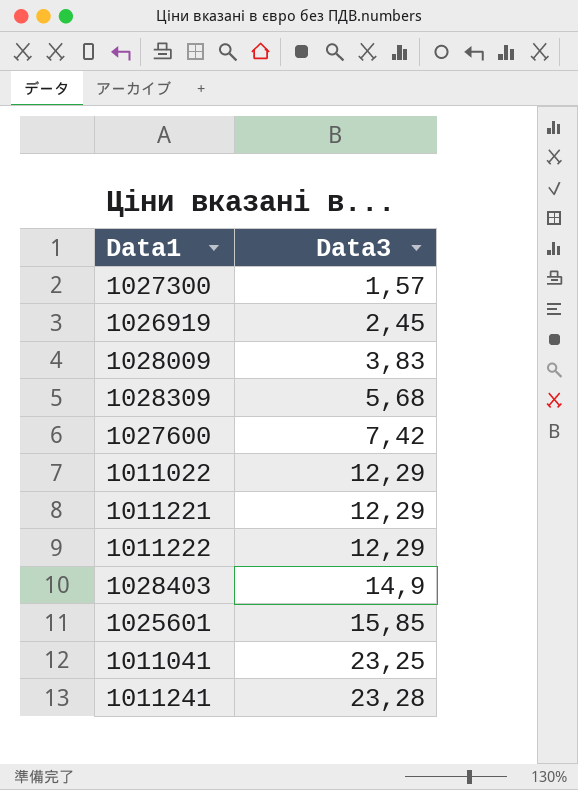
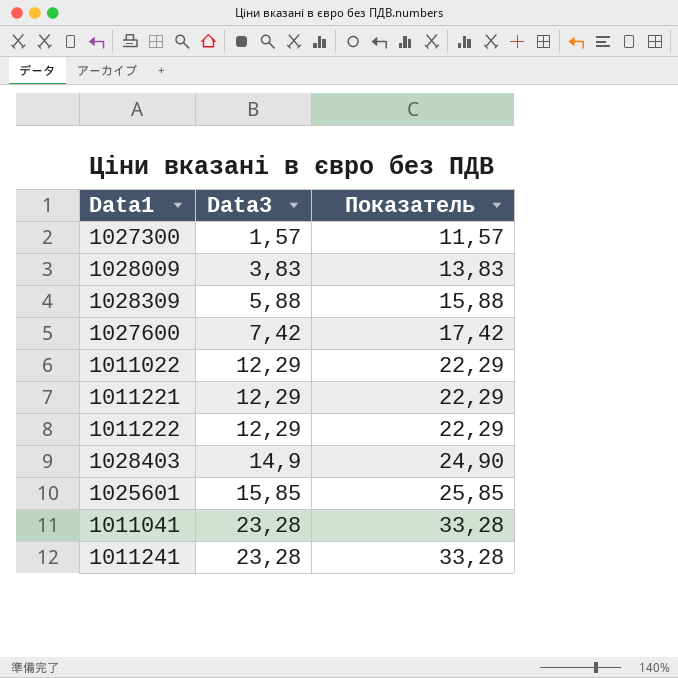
column Показатель | formula: none -> [Data3] + 10
row 1026919: 2,45 -> none
1028309 | Data3: 5,68 -> 5,88
1011041 | Data3: 23,25 -> 23,28

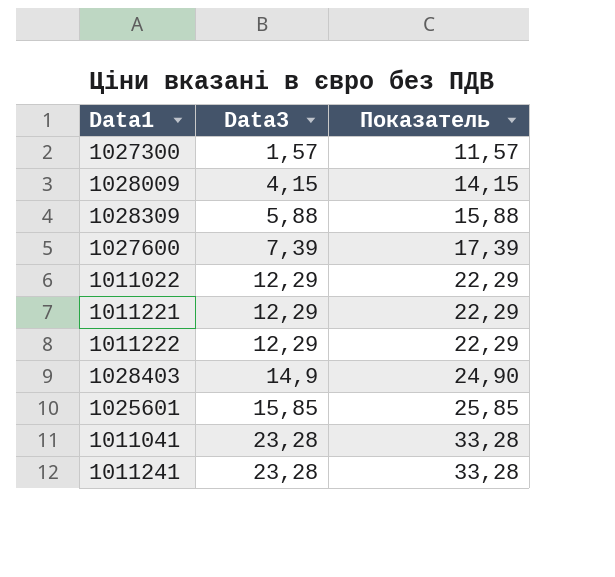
1028009 | Data3: 3,83 -> 4,15
1028009 | Показатель: 13,83 -> 14,15
1027600 | Data3: 7,42 -> 7,39
1027600 | Показатель: 17,42 -> 17,39

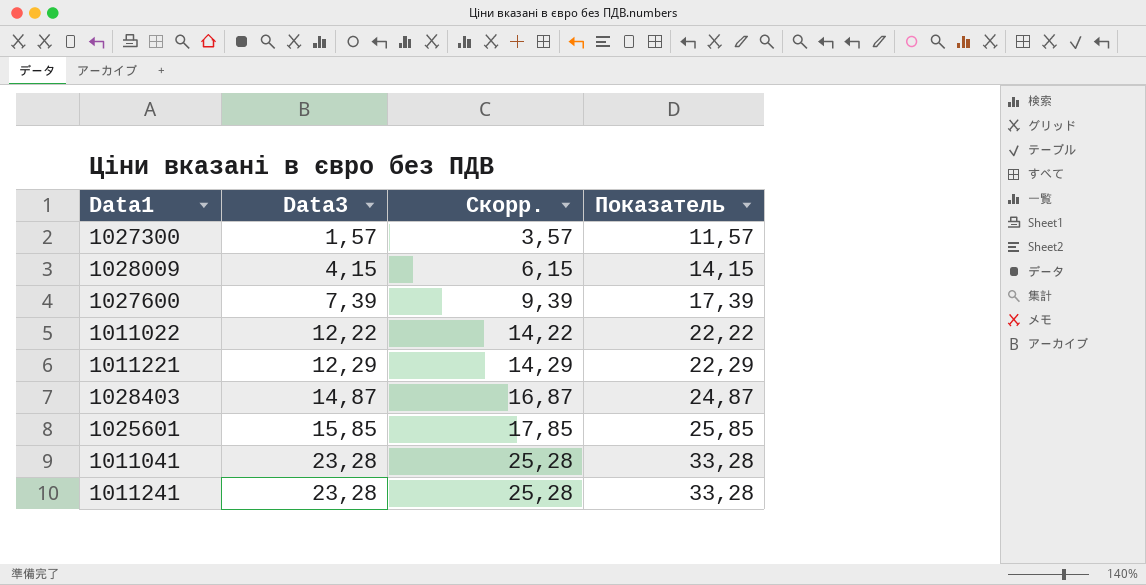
column Скорр. | formula: none -> [Data3] + 2
row 1028309: 5,88 | 15,88 -> none
row 1011222: 12,29 | 22,29 -> none
1011022 | Data3: 12,29 -> 12,22
1011022 | Показатель: 22,29 -> 22,22
1028403 | Data3: 14,9 -> 14,87
1028403 | Показатель: 24,90 -> 24,87

